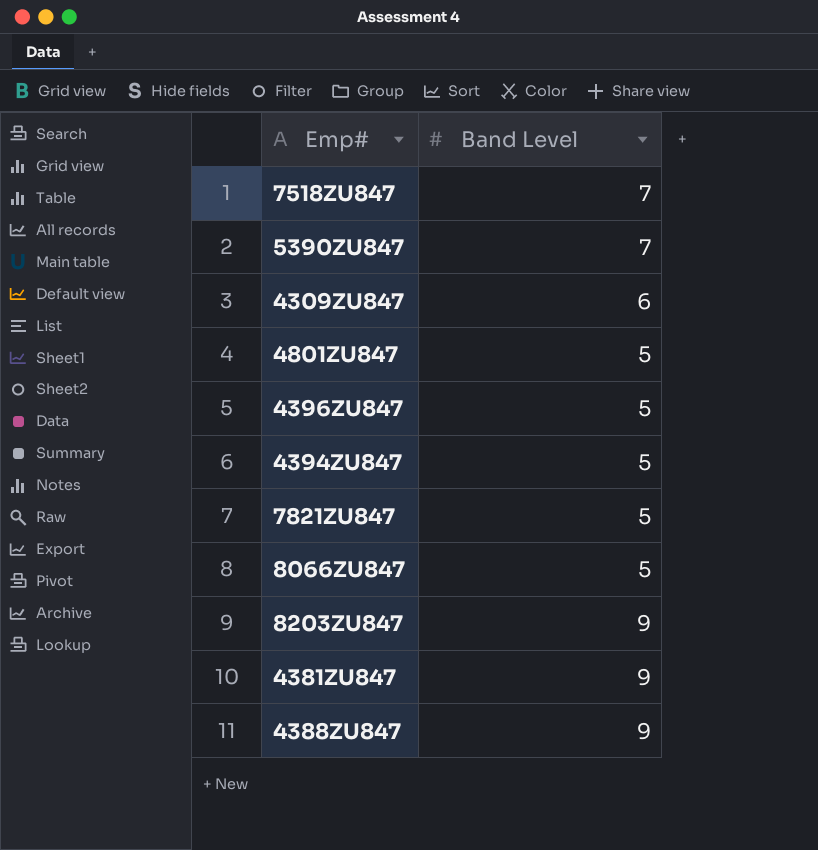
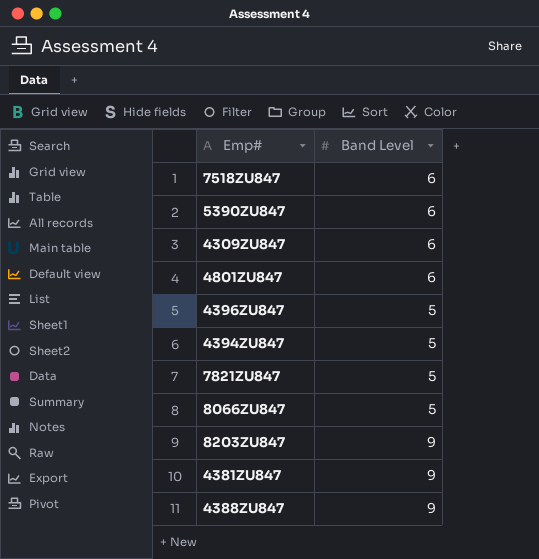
7518ZU847 | Band Level: 7 -> 6
5390ZU847 | Band Level: 7 -> 6
4801ZU847 | Band Level: 5 -> 6

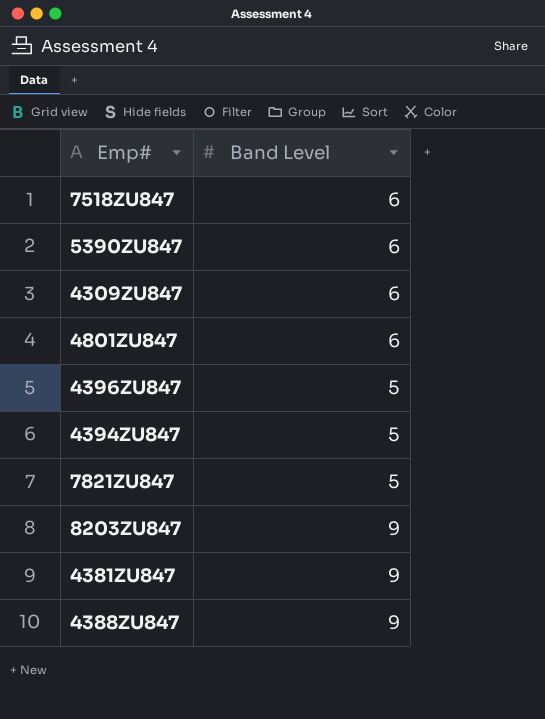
row 8066ZU847: 5 -> none

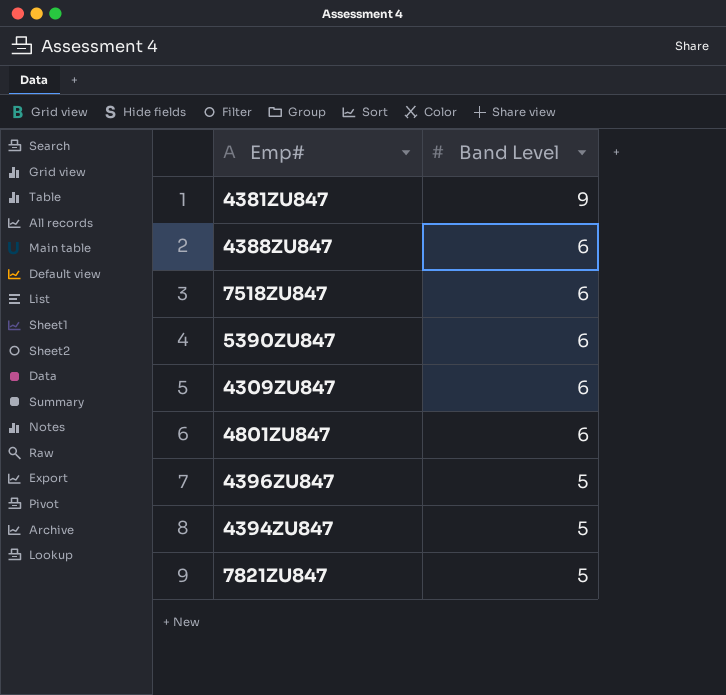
row order: none -> Band Level descending
row 8203ZU847: 9 -> none
4388ZU847 | Band Level: 9 -> 6

